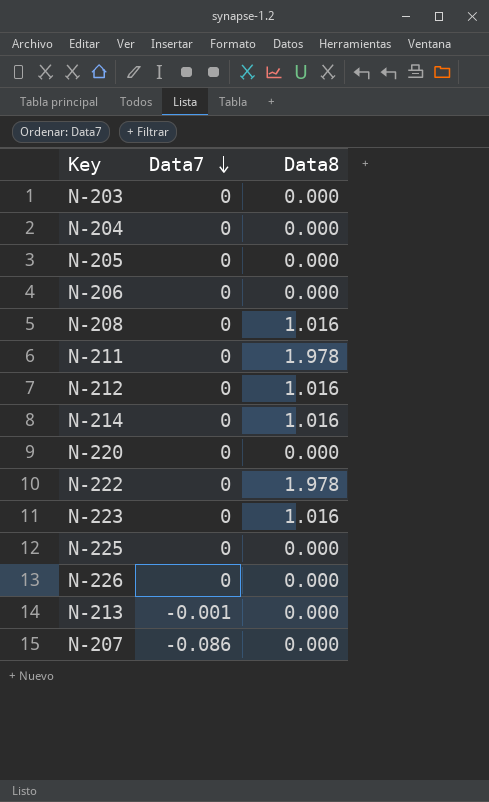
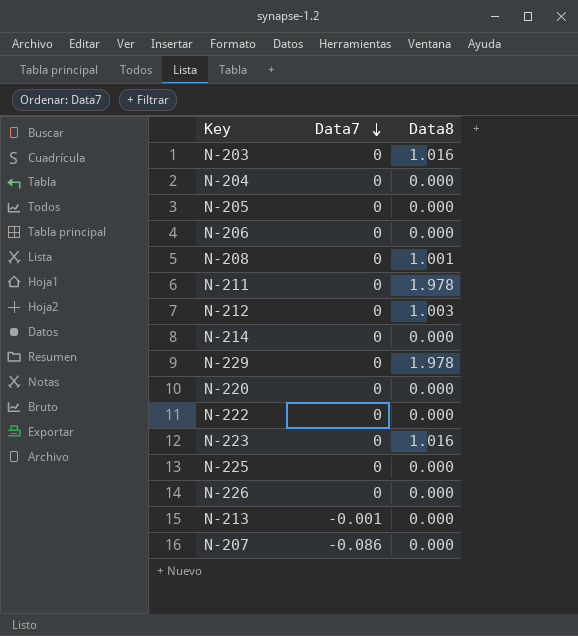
N-203 | Data8: 0.000 -> 1.016
N-208 | Data8: 1.016 -> 1.001
N-212 | Data8: 1.016 -> 1.003
N-214 | Data8: 1.016 -> 0.000
row N-229: none -> 0 | 1.978
N-222 | Data8: 1.978 -> 0.000

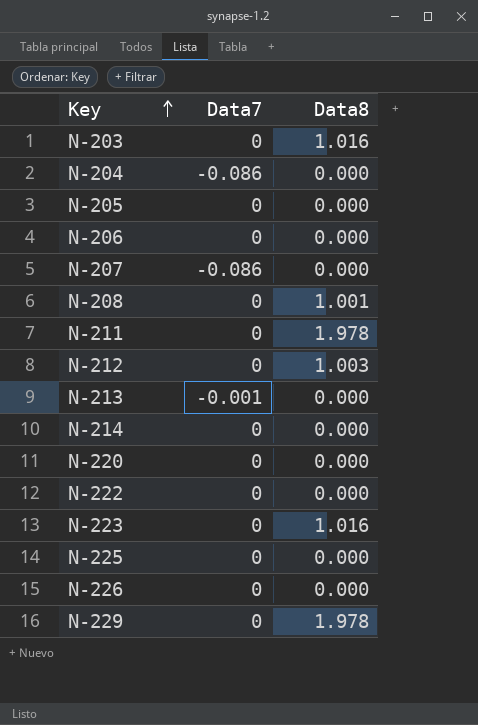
row order: Data7 descending -> Key ascending
N-204 | Data7: 0 -> -0.086

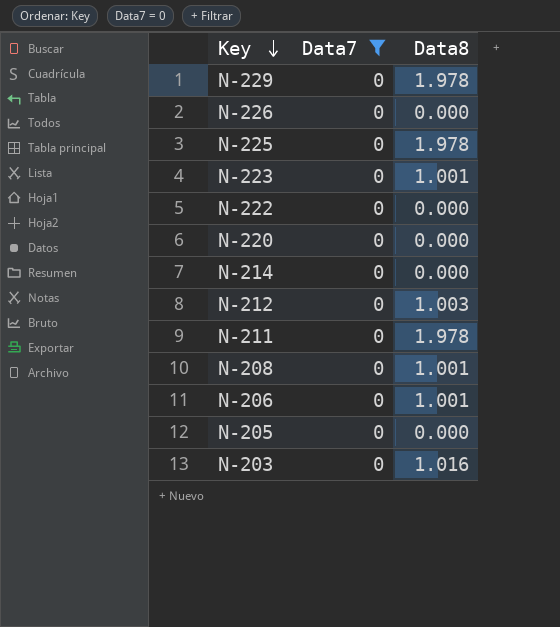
filter: none -> Data7 = 0
row order: Key ascending -> Key descending
N-225 | Data8: 0.000 -> 1.978
N-223 | Data8: 1.016 -> 1.001
N-206 | Data8: 0.000 -> 1.001

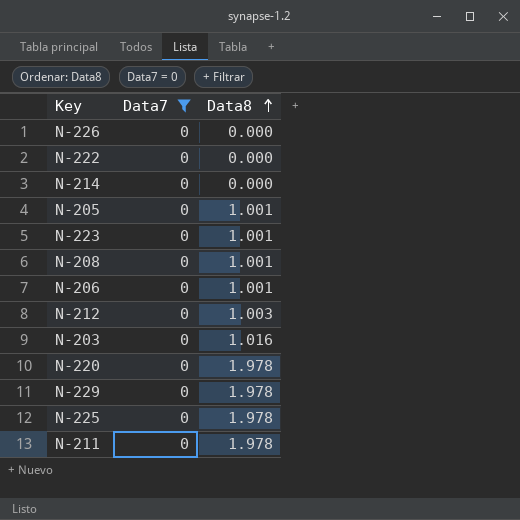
row order: Key descending -> Data8 ascending
N-205 | Data8: 0.000 -> 1.001
N-220 | Data8: 0.000 -> 1.978

